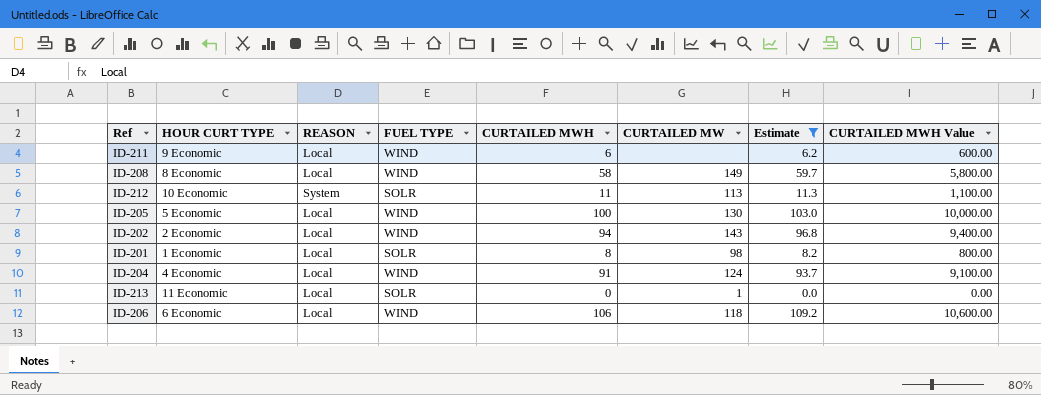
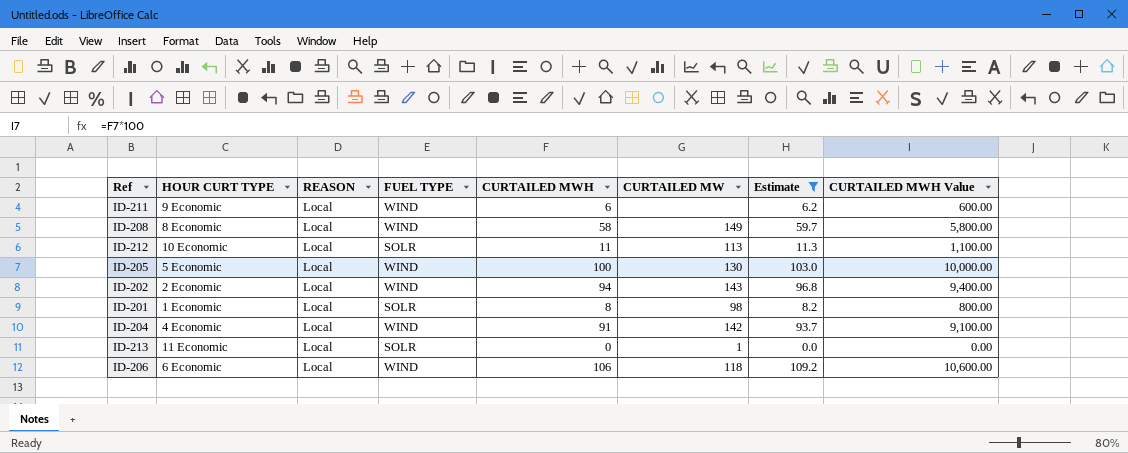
ID-212 | REASON: System -> Local
ID-204 | CURTAILED MW: 124 -> 142

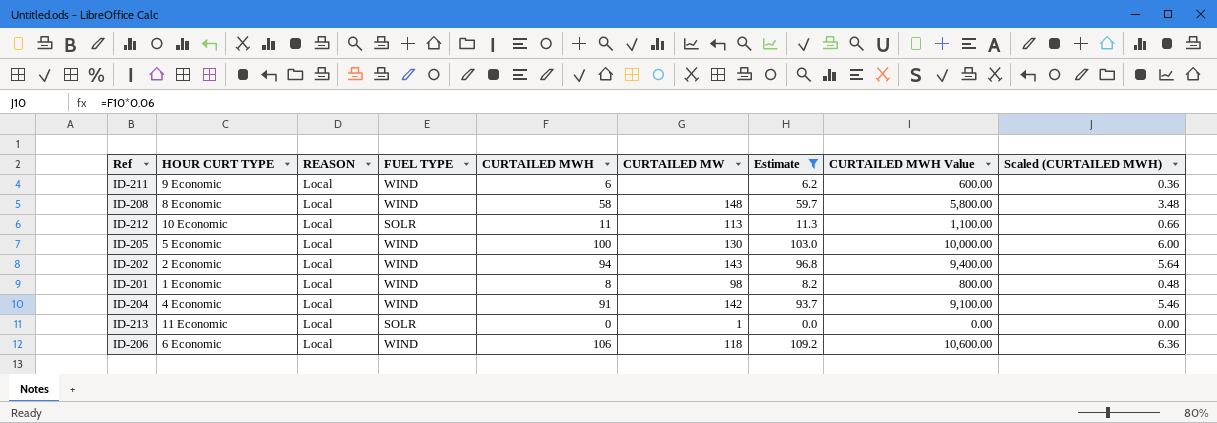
column Scaled (CURTAILED MWH) | formula: none -> [CURTAILED MWH] * 0.06
ID-208 | CURTAILED MW: 149 -> 148
ID-201 | FUEL TYPE: SOLR -> WIND

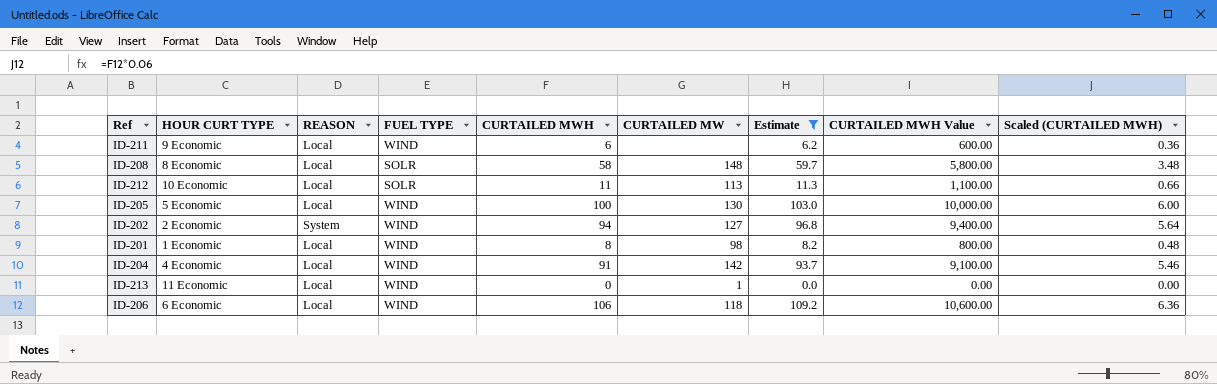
ID-208 | FUEL TYPE: WIND -> SOLR
ID-202 | REASON: Local -> System
ID-202 | CURTAILED MW: 143 -> 127
ID-213 | FUEL TYPE: SOLR -> WIND

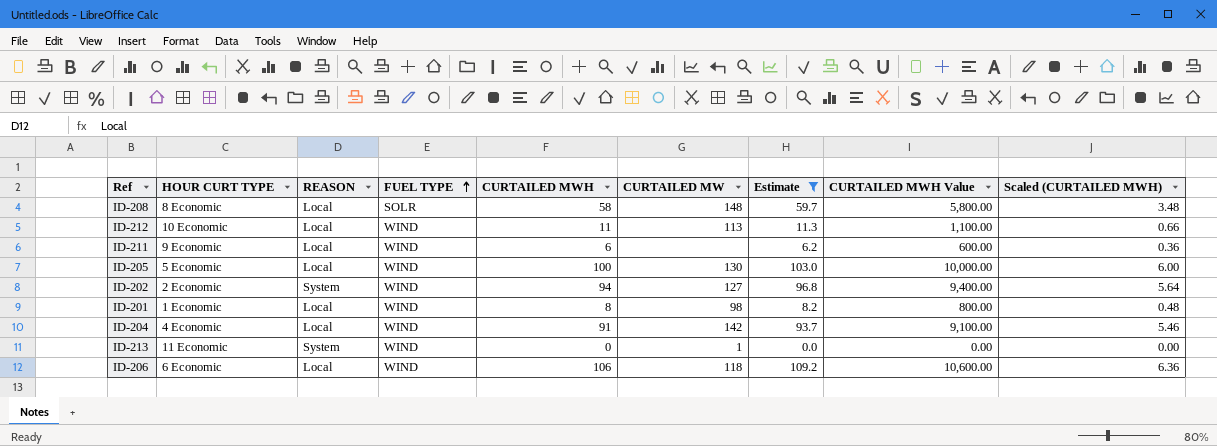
row order: none -> FUEL TYPE ascending
ID-212 | FUEL TYPE: SOLR -> WIND
ID-213 | REASON: Local -> System

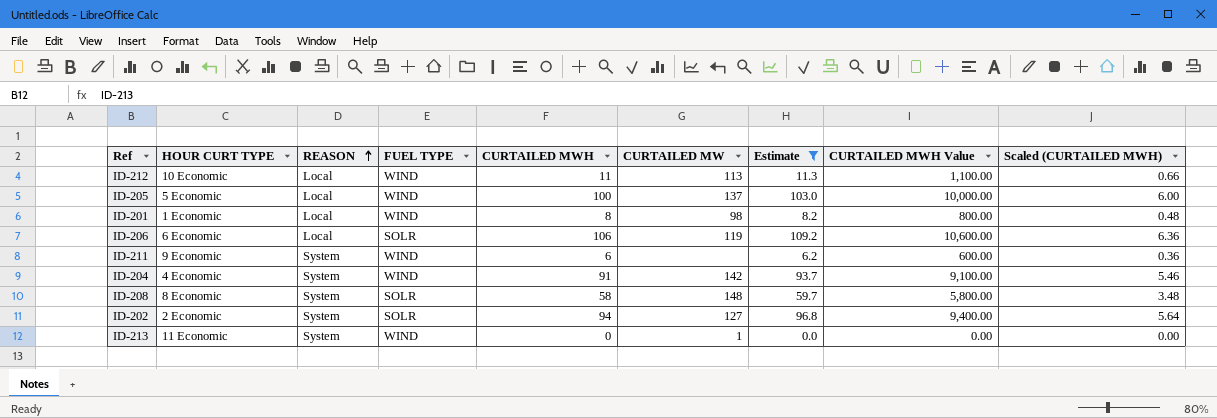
row order: FUEL TYPE ascending -> REASON ascending
ID-205 | CURTAILED MW: 130 -> 137
ID-206 | FUEL TYPE: WIND -> SOLR
ID-206 | CURTAILED MW: 118 -> 119
ID-211 | REASON: Local -> System
ID-204 | REASON: Local -> System
ID-208 | REASON: Local -> System
ID-202 | FUEL TYPE: WIND -> SOLR

